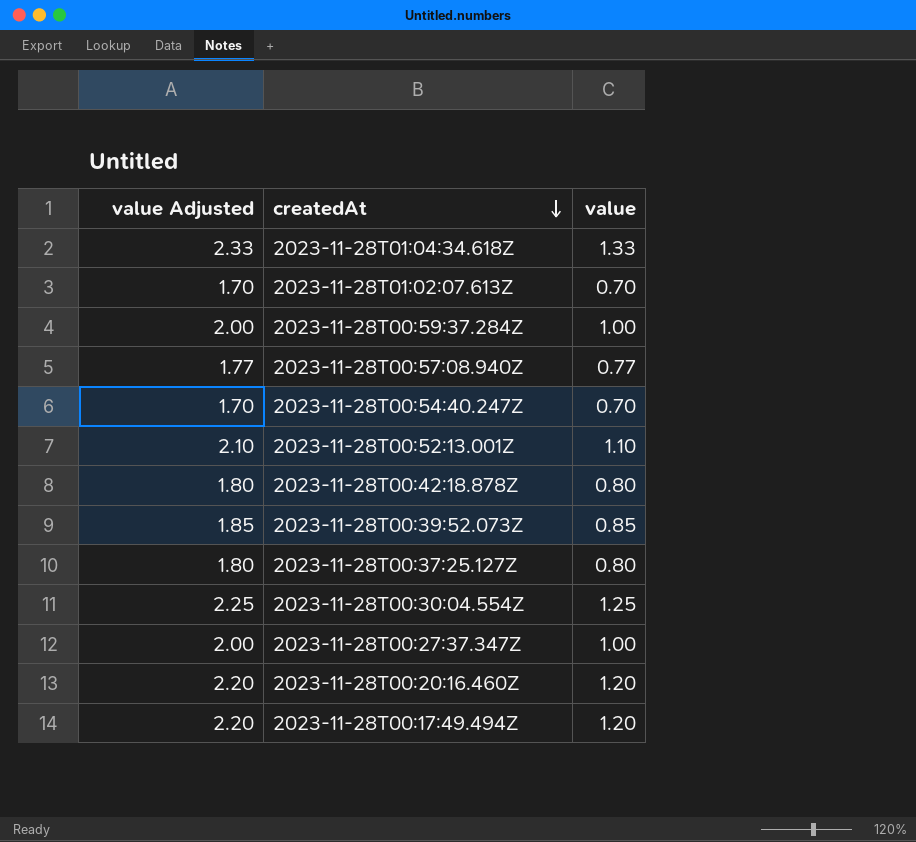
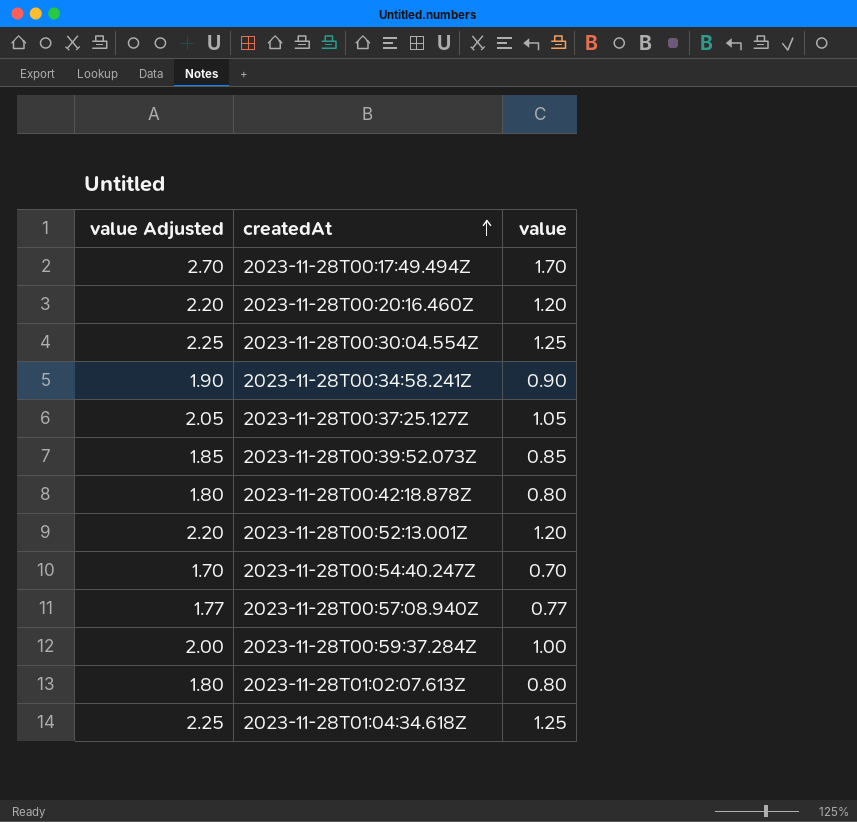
row order: createdAt descending -> createdAt ascending
row 2023-11-28T00:27:37.347Z: 2.00 | 1.00 -> none
2023-11-28T00:17:49.494Z | value Adjusted: 2.20 -> 2.70
2023-11-28T00:17:49.494Z | value: 1.20 -> 1.70
row 2023-11-28T00:34:58.241Z: none -> 1.90 | 0.90
2023-11-28T00:37:25.127Z | value Adjusted: 1.80 -> 2.05
2023-11-28T00:37:25.127Z | value: 0.80 -> 1.05
2023-11-28T00:52:13.001Z | value Adjusted: 2.10 -> 2.20
2023-11-28T00:52:13.001Z | value: 1.10 -> 1.20
2023-11-28T01:02:07.613Z | value Adjusted: 1.70 -> 1.80
2023-11-28T01:02:07.613Z | value: 0.70 -> 0.80
2023-11-28T01:04:34.618Z | value Adjusted: 2.33 -> 2.25
2023-11-28T01:04:34.618Z | value: 1.33 -> 1.25

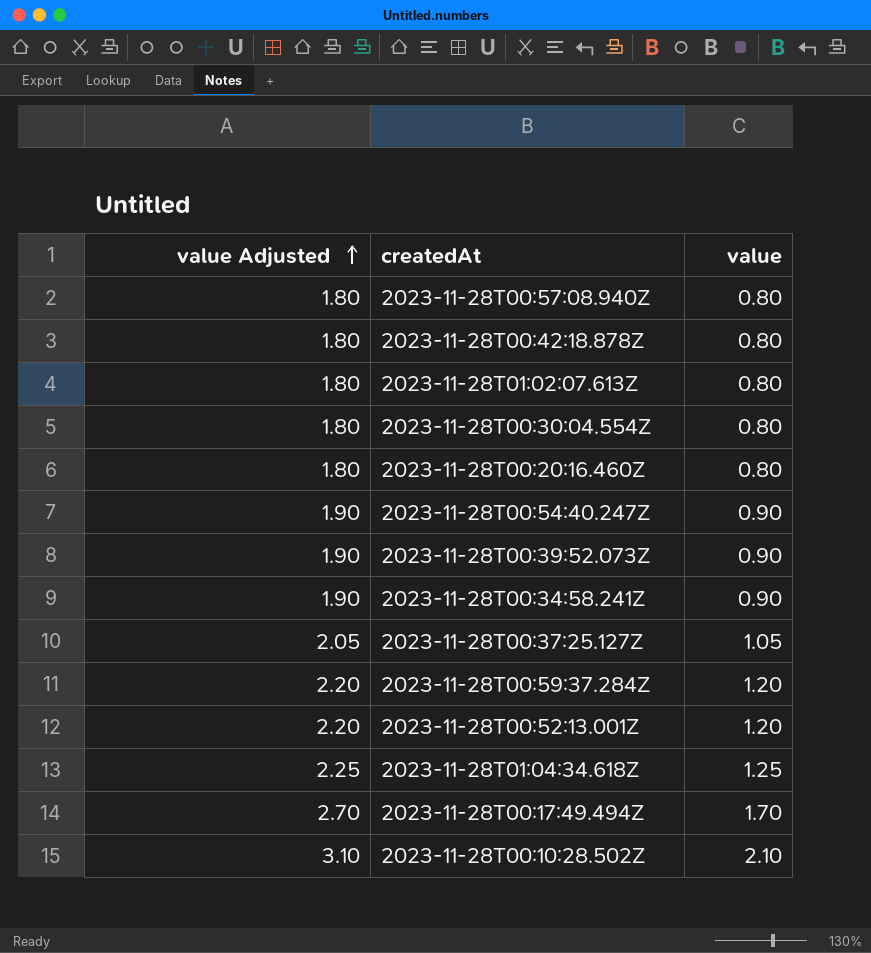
row order: createdAt ascending -> value Adjusted ascending
2023-11-28T00:57:08.940Z | value Adjusted: 1.77 -> 1.80
2023-11-28T00:57:08.940Z | value: 0.77 -> 0.80
2023-11-28T00:30:04.554Z | value Adjusted: 2.25 -> 1.80
2023-11-28T00:30:04.554Z | value: 1.25 -> 0.80
2023-11-28T00:20:16.460Z | value Adjusted: 2.20 -> 1.80
2023-11-28T00:20:16.460Z | value: 1.20 -> 0.80
2023-11-28T00:54:40.247Z | value Adjusted: 1.70 -> 1.90
2023-11-28T00:54:40.247Z | value: 0.70 -> 0.90
2023-11-28T00:39:52.073Z | value Adjusted: 1.85 -> 1.90
2023-11-28T00:39:52.073Z | value: 0.85 -> 0.90
2023-11-28T00:59:37.284Z | value Adjusted: 2.00 -> 2.20
2023-11-28T00:59:37.284Z | value: 1.00 -> 1.20
row 2023-11-28T00:10:28.502Z: none -> 3.10 | 2.10

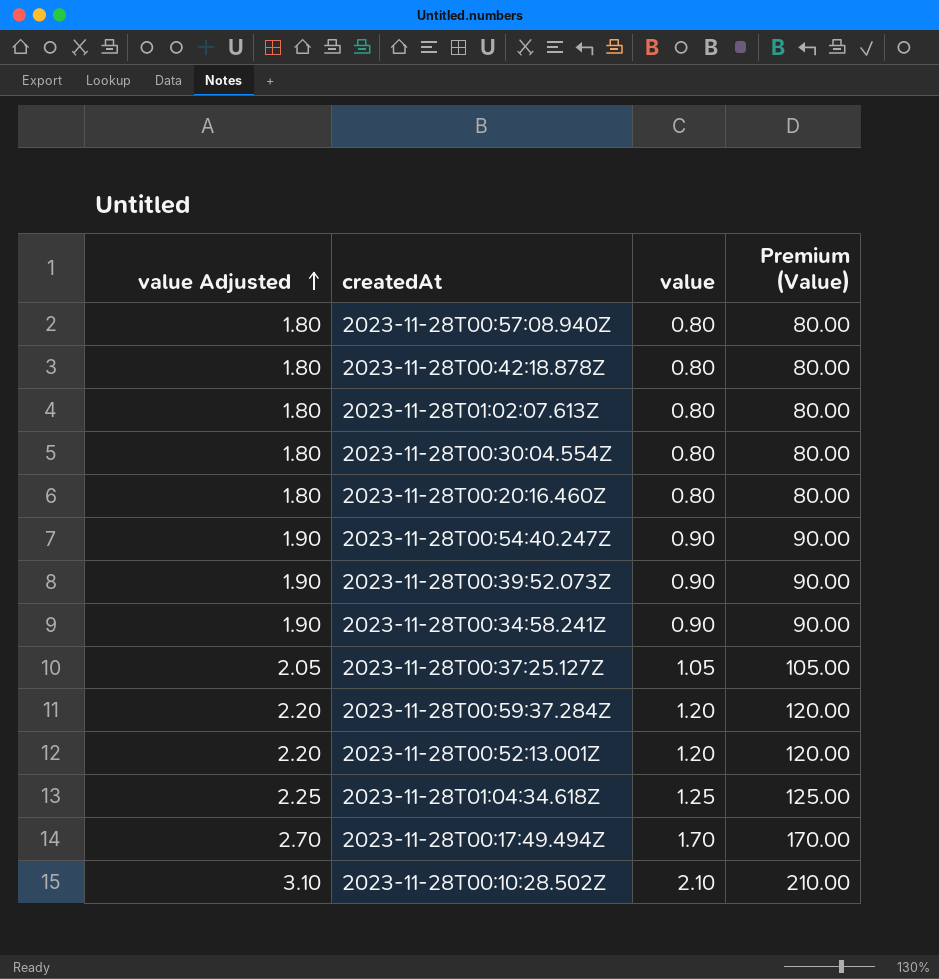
column Premium (Value) | formula: none -> [value] * 100

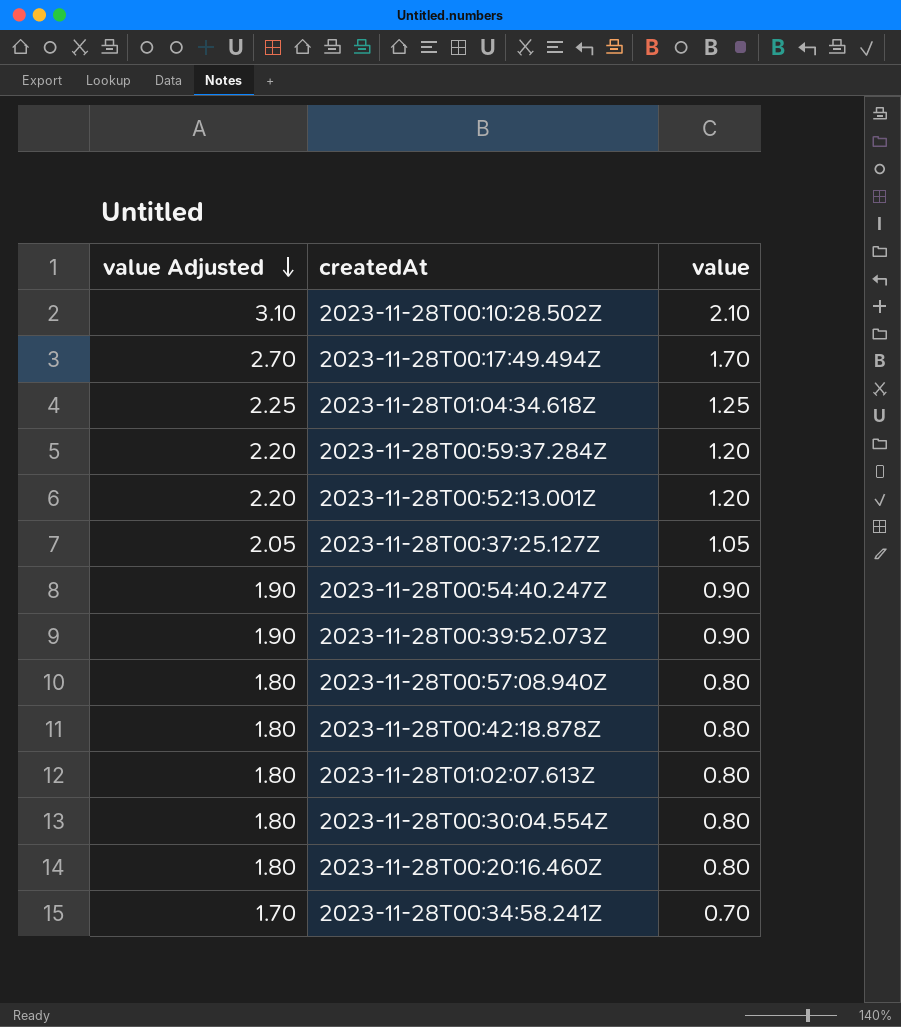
row order: value Adjusted ascending -> value Adjusted descending
column Premium (Value) | formula: [value] * 100 -> none
2023-11-28T00:34:58.241Z | value Adjusted: 1.90 -> 1.70
2023-11-28T00:34:58.241Z | value: 0.90 -> 0.70

